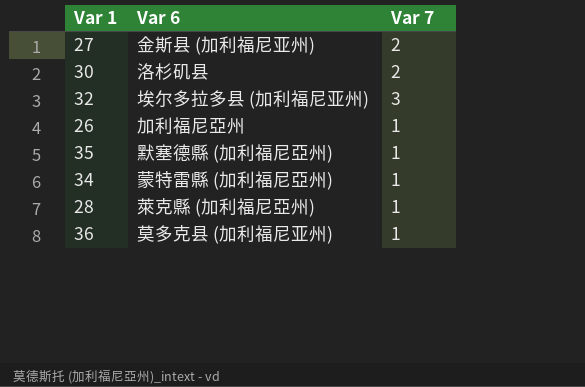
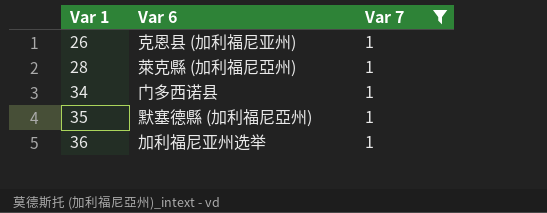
filter: none -> Var 7 = 1
row order: none -> Var 1 ascending
26 | Var 6: 加利福尼亞州 -> 克恩县 (加利福尼亚州)
34 | Var 6: 蒙特雷縣 (加利福尼亞州) -> 门多西诺县
36 | Var 6: 莫多克县 (加利福尼亚州) -> 加利福尼亚州选举

